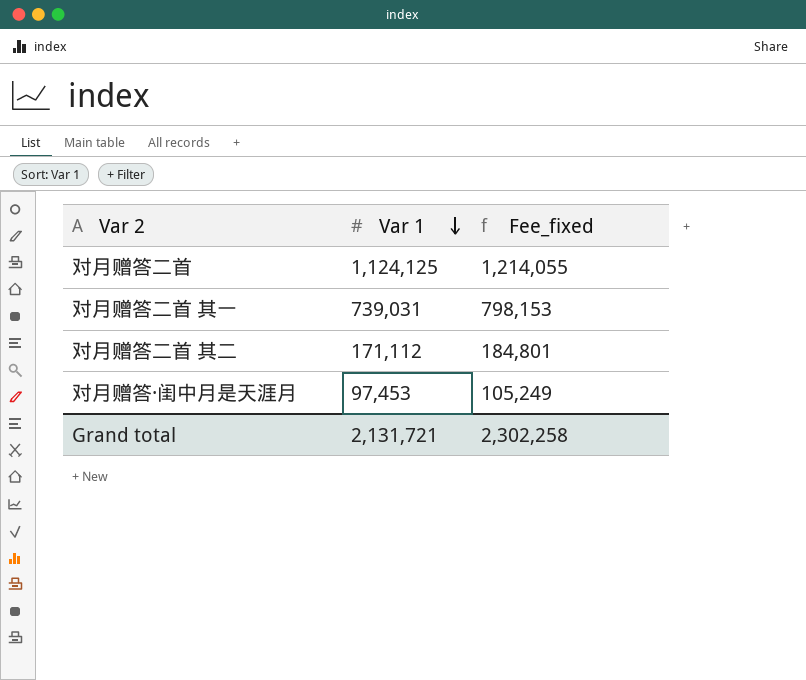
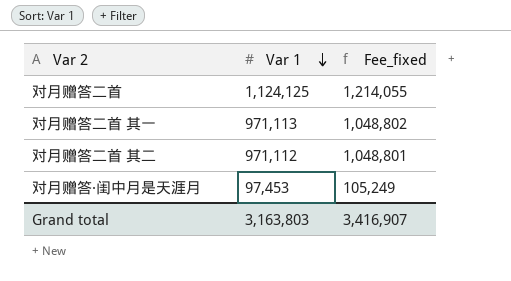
对月赠答二首 其一 | Var 1: 739,031 -> 971,113
对月赠答二首 其一 | Fee_fixed: 798,153 -> 1,048,802
对月赠答二首 其二 | Var 1: 171,112 -> 971,112
对月赠答二首 其二 | Fee_fixed: 184,801 -> 1,048,801
Grand total | Var 1: 2,131,721 -> 3,163,803
Grand total | Fee_fixed: 2,302,258 -> 3,416,907

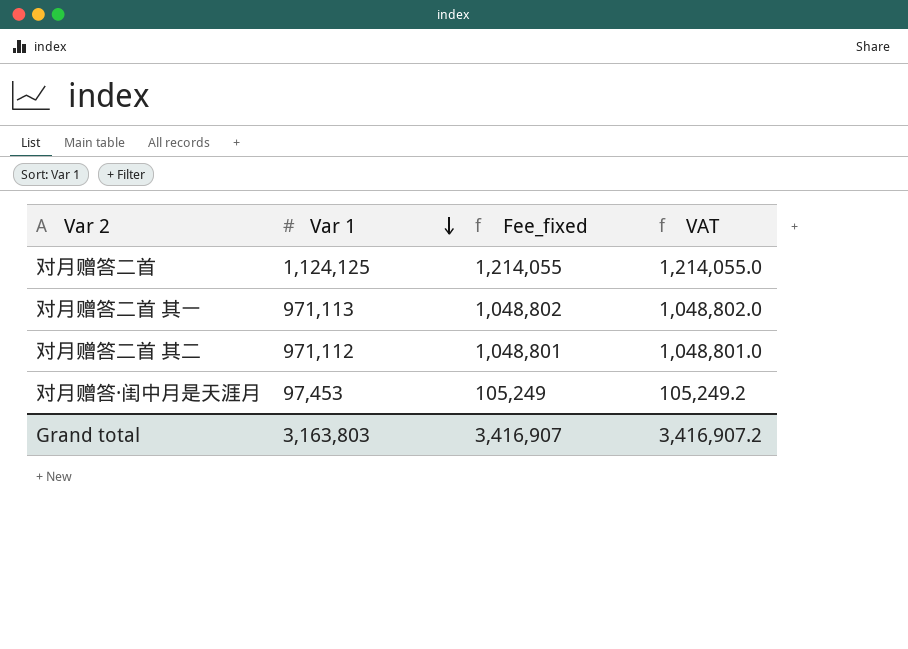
column VAT | formula: none -> [Var 1] * 1.08

